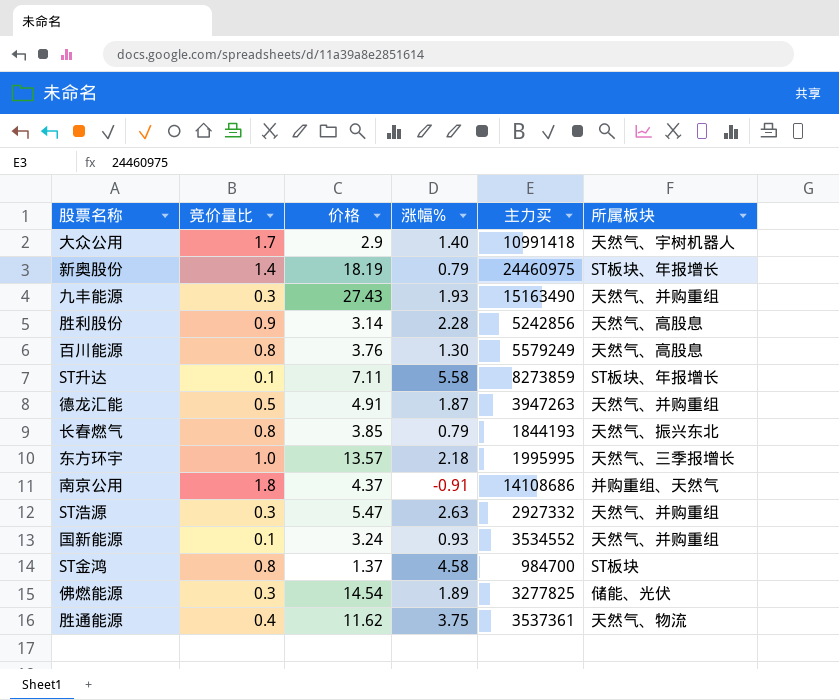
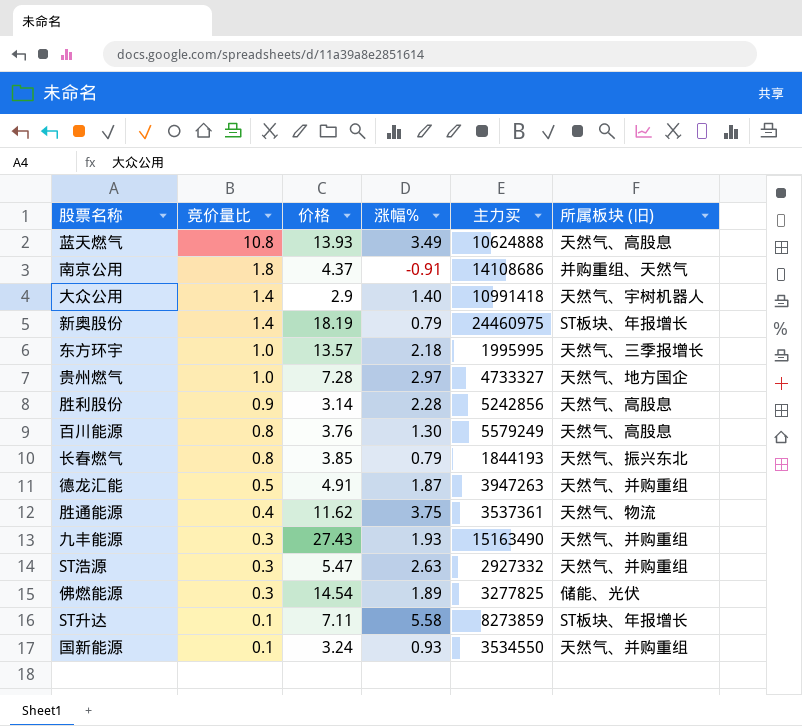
row order: none -> 竞价量比 descending
column name: 所属板块 -> 所属板块 (旧)
row ST金鸿: 0.8 | 1.37 | 4.58 | 984700 | ST板块 -> none
row 蓝天燃气: none -> 10.8 | 13.93 | 3.49 | 10624888 | 天然气、高股息
大众公用 | 竞价量比: 1.7 -> 1.4
row 贵州燃气: none -> 1.0 | 7.28 | 2.97 | 4733327 | 天然气、地方国企
国新能源 | 主力买: 3534552 -> 3534550

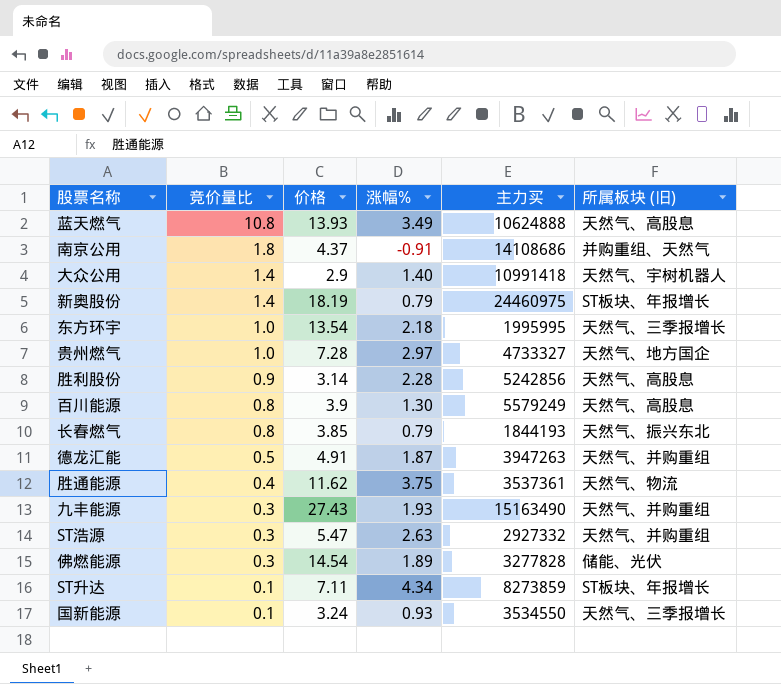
东方环宇 | 价格: 13.57 -> 13.54
百川能源 | 价格: 3.76 -> 3.9
佛燃能源 | 主力买: 3277825 -> 3277828
ST升达 | 涨幅%: 5.58 -> 4.34
国新能源 | 所属板块 (旧): 天然气、并购重组 -> 天然气、三季报增长

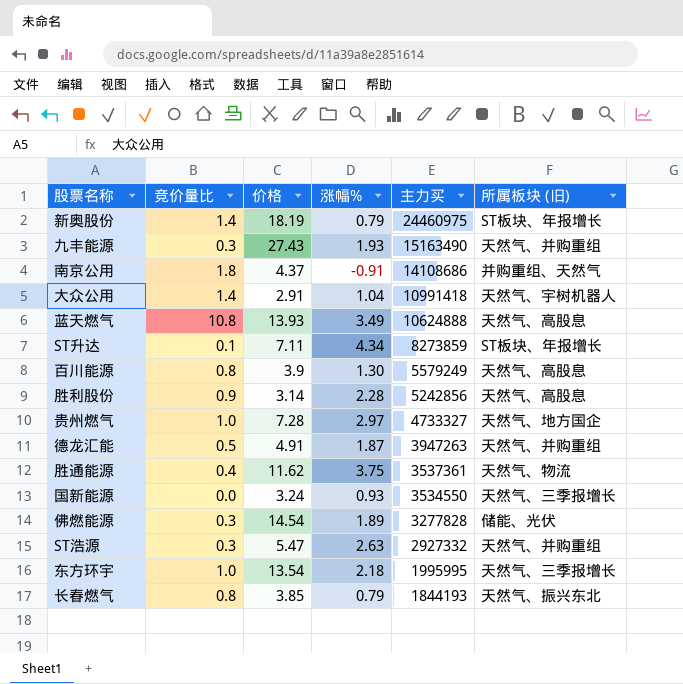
row order: 竞价量比 descending -> 主力买 descending
大众公用 | 价格: 2.9 -> 2.91
大众公用 | 涨幅%: 1.40 -> 1.04
国新能源 | 竞价量比: 0.1 -> 0.0

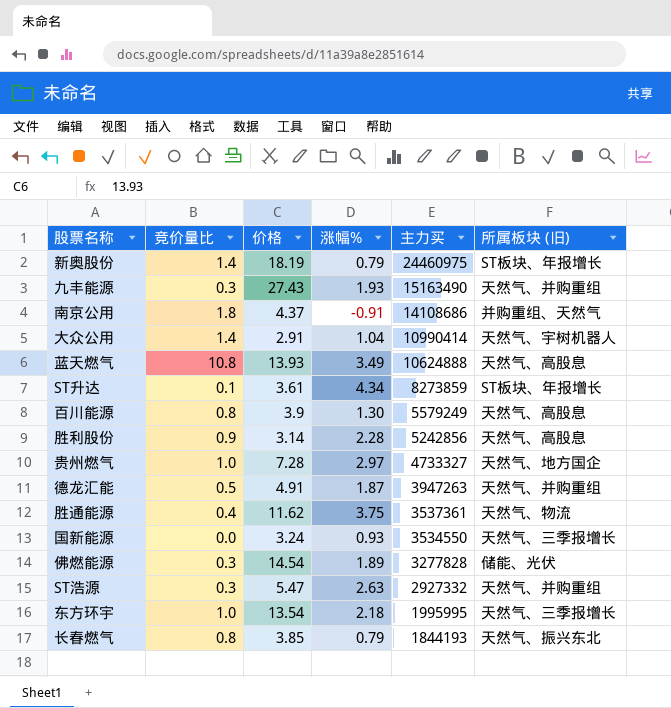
大众公用 | 主力买: 10991418 -> 10990414
ST升达 | 价格: 7.11 -> 3.61

